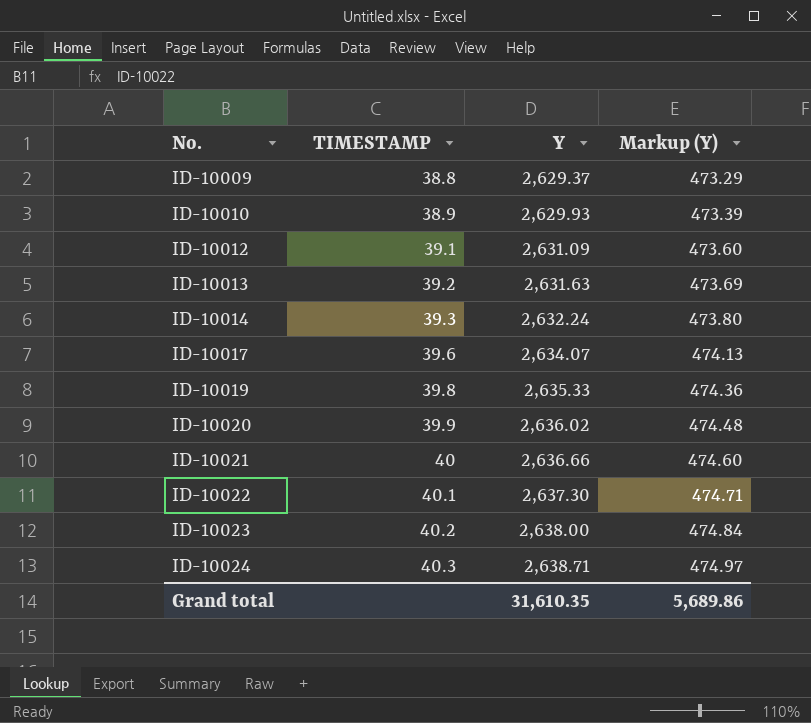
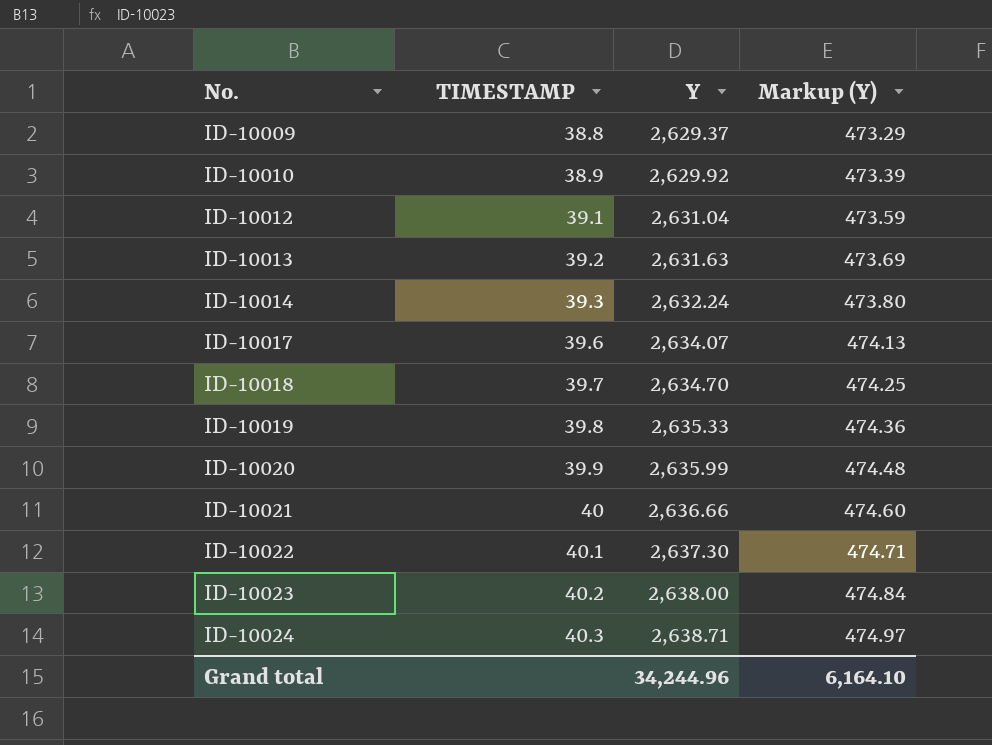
ID-10010 | Y: 2,629.93 -> 2,629.92
ID-10012 | Y: 2,631.09 -> 2,631.04
ID-10012 | Markup (Y): 473.60 -> 473.59
row ID-10018: none -> 39.7 | 2,634.70 | 474.25
ID-10020 | Y: 2,636.02 -> 2,635.99
Grand total | Y: 31,610.35 -> 34,244.96
Grand total | Markup (Y): 5,689.86 -> 6,164.10

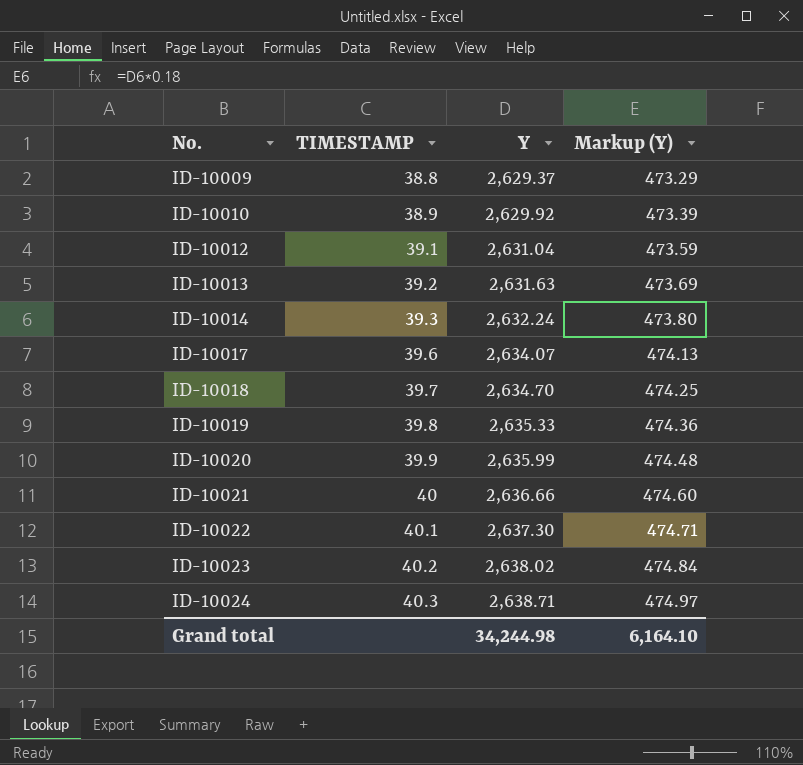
ID-10023 | Y: 2,638.00 -> 2,638.02
Grand total | Y: 34,244.96 -> 34,244.98

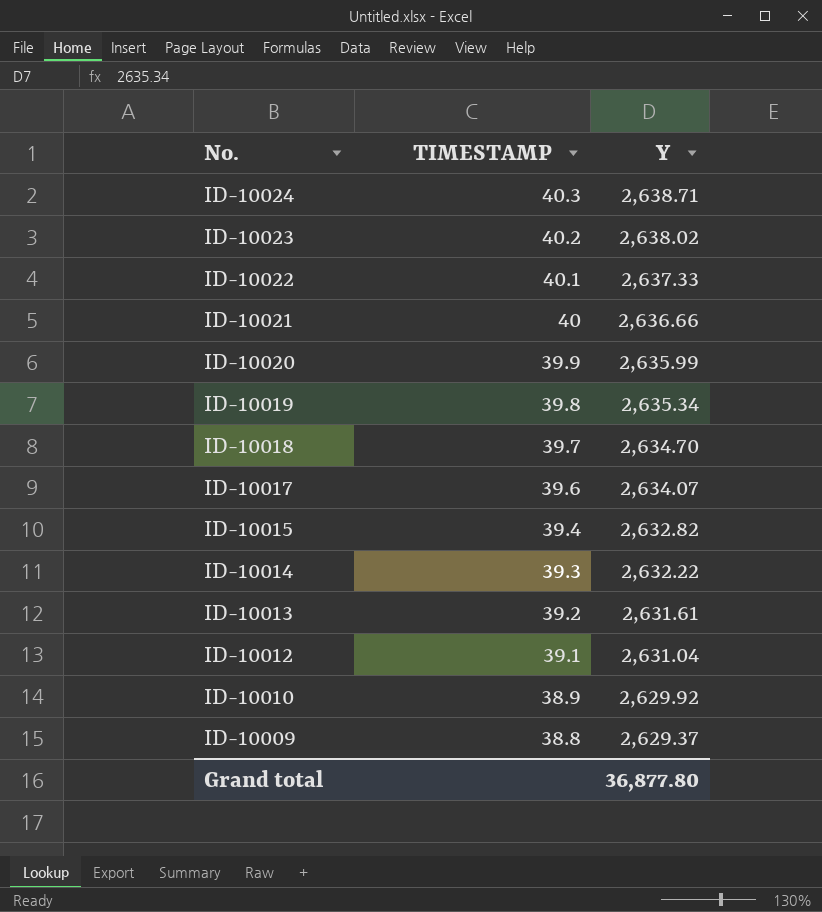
row order: No. ascending -> No. descending
column Markup (Y) | formula: [Y] * 0.18 -> none
ID-10022 | Y: 2,637.30 -> 2,637.33
ID-10019 | Y: 2,635.33 -> 2,635.34
row ID-10015: none -> 39.4 | 2,632.82
ID-10014 | Y: 2,632.24 -> 2,632.22
ID-10013 | Y: 2,631.63 -> 2,631.61
Grand total | Y: 34,244.98 -> 36,877.80

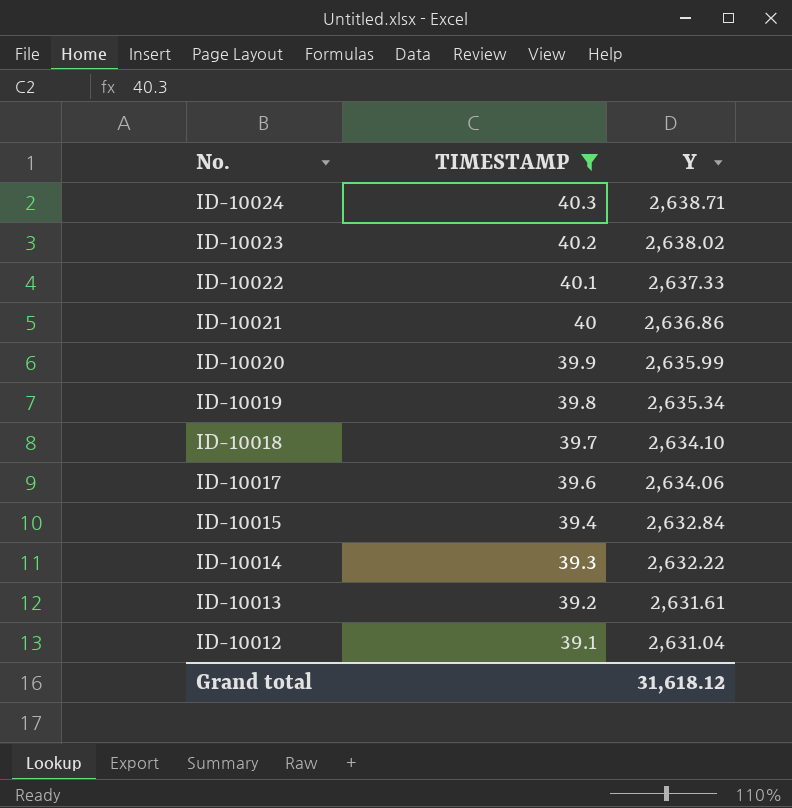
filter: none -> TIMESTAMP >= 39.1
ID-10021 | Y: 2,636.66 -> 2,636.86
ID-10018 | Y: 2,634.70 -> 2,634.10
ID-10017 | Y: 2,634.07 -> 2,634.06
ID-10015 | Y: 2,632.82 -> 2,632.84
Grand total | Y: 36,877.80 -> 31,618.12

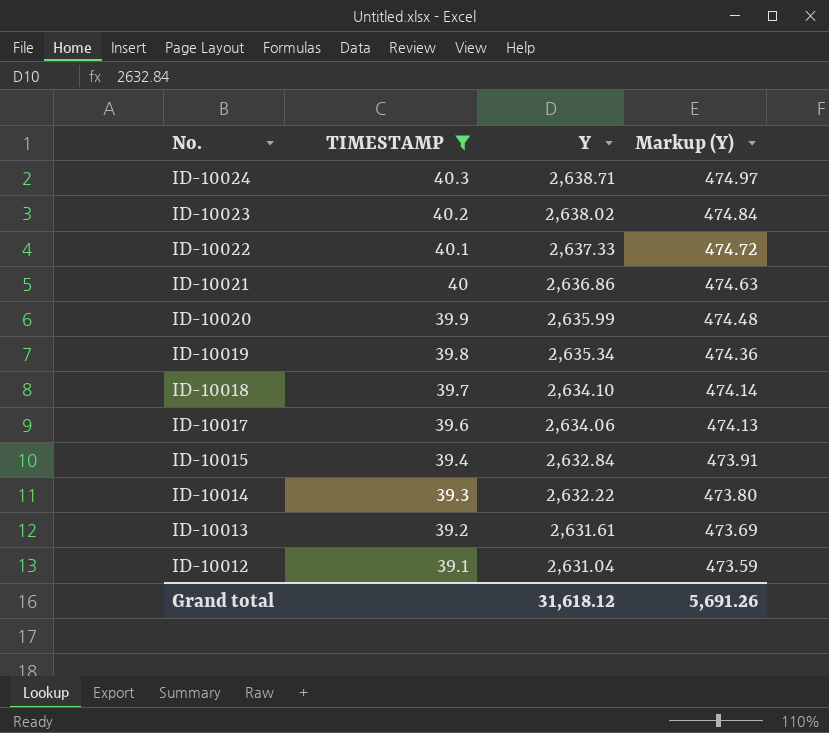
column Markup (Y) | formula: none -> [Y] * 0.18

